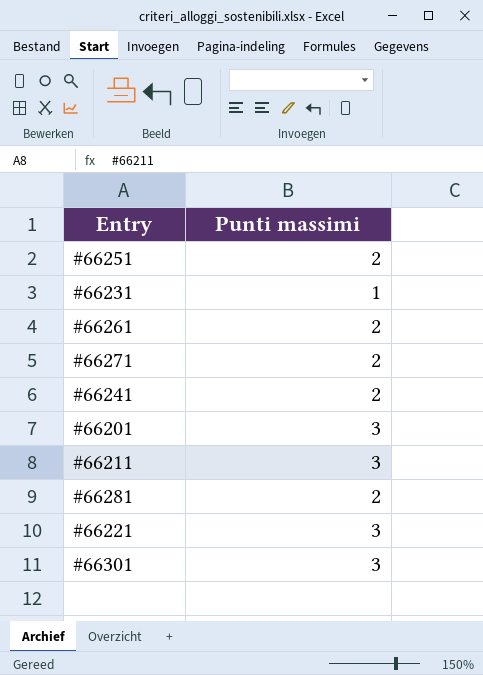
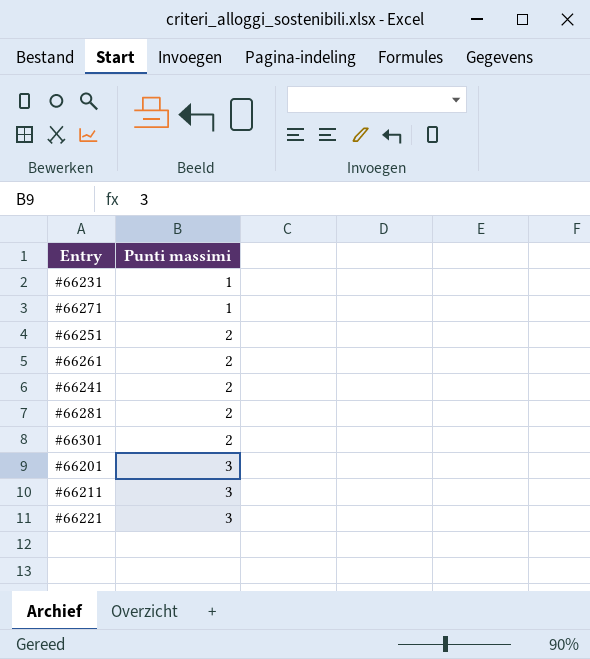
row order: none -> Punti massimi ascending
#66271 | Punti massimi: 2 -> 1
#66301 | Punti massimi: 3 -> 2

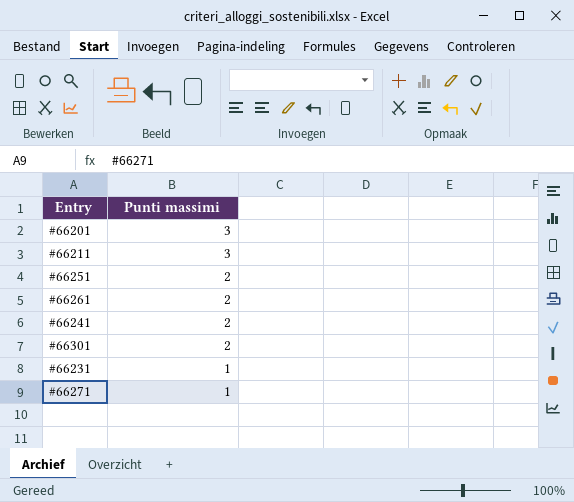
row order: Punti massimi ascending -> Punti massimi descending
row #66281: 2 -> none
row #66221: 3 -> none

